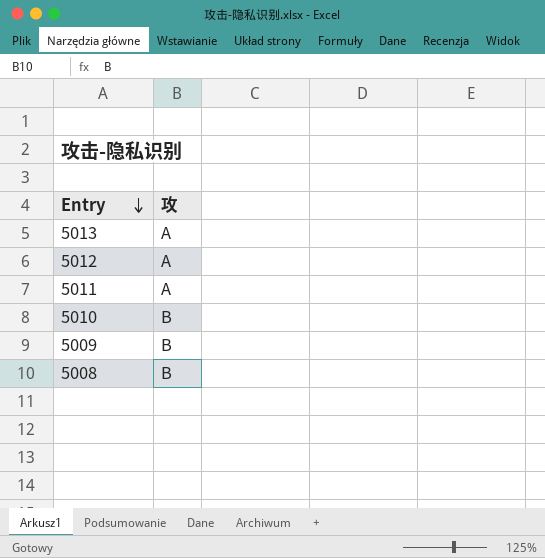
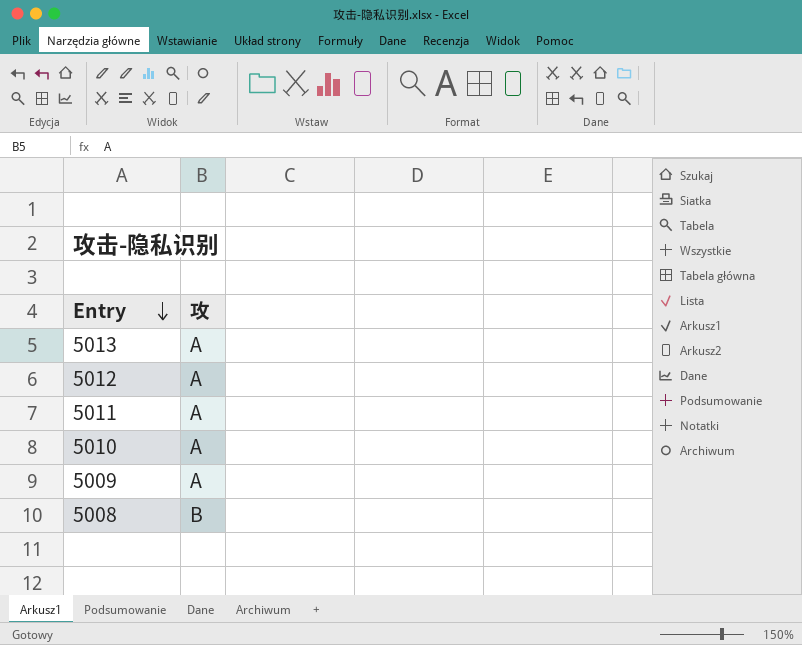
5010 | 攻: B -> A
5009 | 攻: B -> A

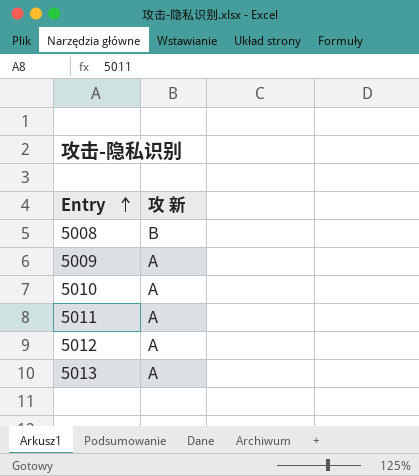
row order: Entry descending -> Entry ascending
column name: 攻 -> 攻 新

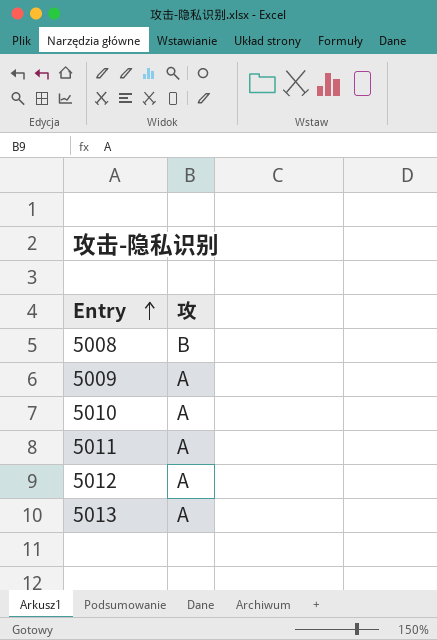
column name: 攻 新 -> 攻

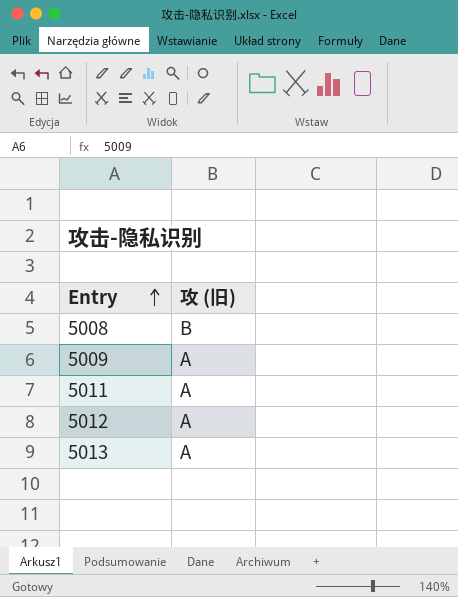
column name: 攻 -> 攻 (旧)
row 5010: A -> none

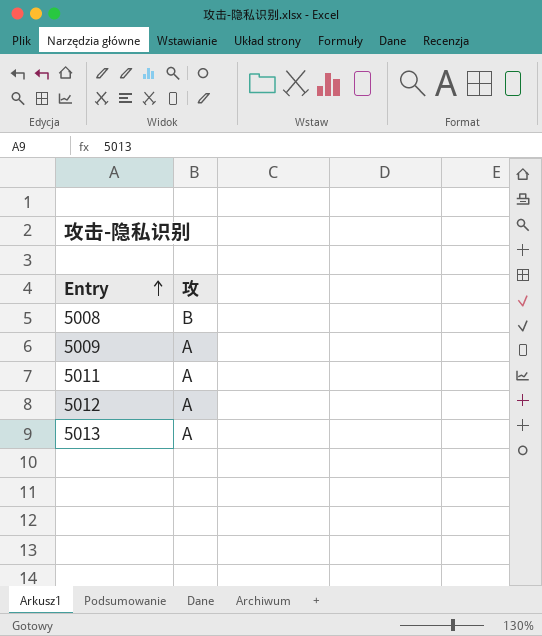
column name: 攻 (旧) -> 攻

